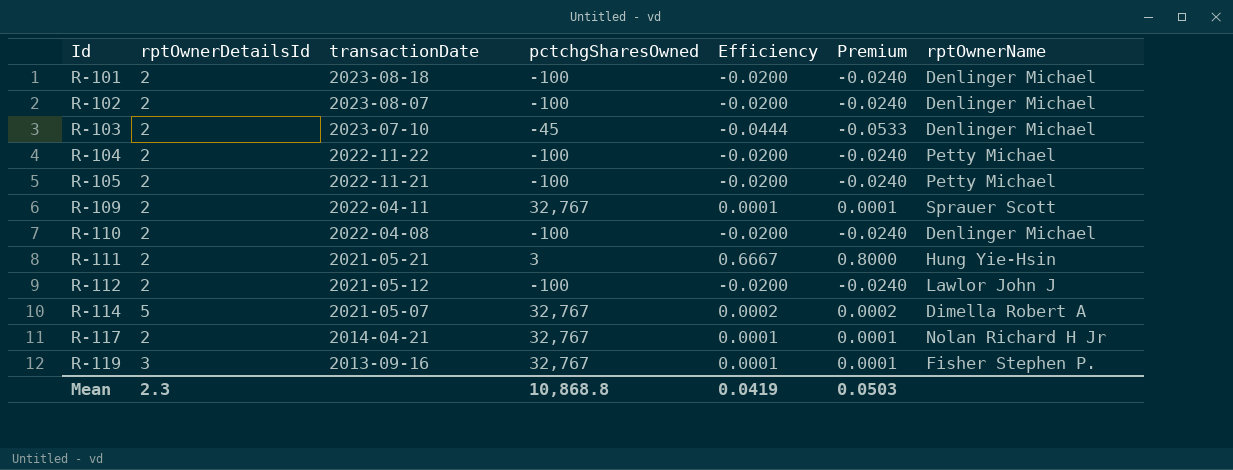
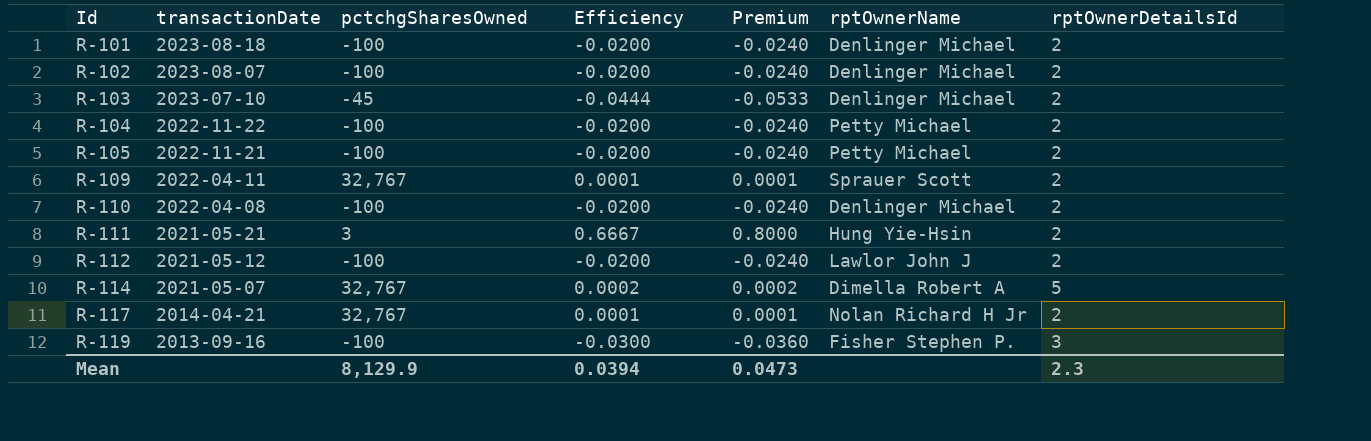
column rptOwnerDetailsId | position: 2 -> 7
R-119 | pctchgSharesOwned: 32,767 -> -100
R-119 | Efficiency: 0.0001 -> -0.0300
R-119 | Premium: 0.0001 -> -0.0360
Mean | pctchgSharesOwned: 10,868.8 -> 8,129.9
Mean | Efficiency: 0.0419 -> 0.0394
Mean | Premium: 0.0503 -> 0.0473

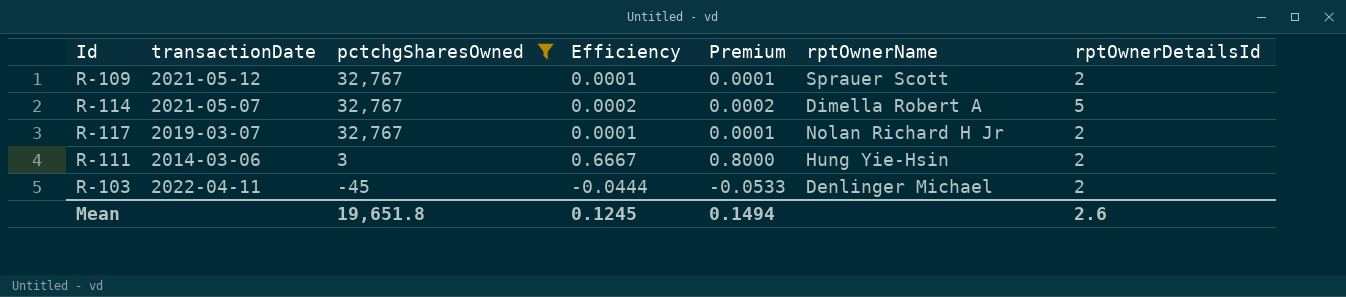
filter: none -> pctchgSharesOwned != -100
row order: Id ascending -> pctchgSharesOwned descending
R-109 | transactionDate: 2022-04-11 -> 2021-05-12
R-117 | transactionDate: 2014-04-21 -> 2019-03-07
R-111 | transactionDate: 2021-05-21 -> 2014-03-06
R-103 | transactionDate: 2023-07-10 -> 2022-04-11
Mean | pctchgSharesOwned: 8,129.9 -> 19,651.8
Mean | Efficiency: 0.0394 -> 0.1245
Mean | Premium: 0.0473 -> 0.1494
Mean | rptOwnerDetailsId: 2.3 -> 2.6

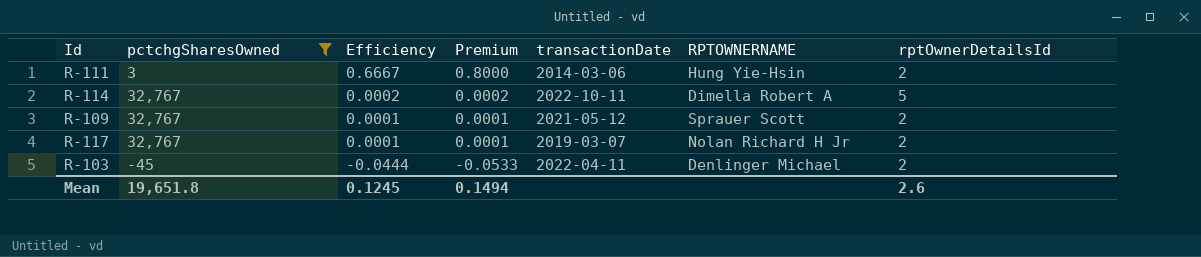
row order: pctchgSharesOwned descending -> Efficiency descending
column transactionDate | position: 2 -> 5
column name: rptOwnerName -> RPTOWNERNAME
R-114 | transactionDate: 2021-05-07 -> 2022-10-11

